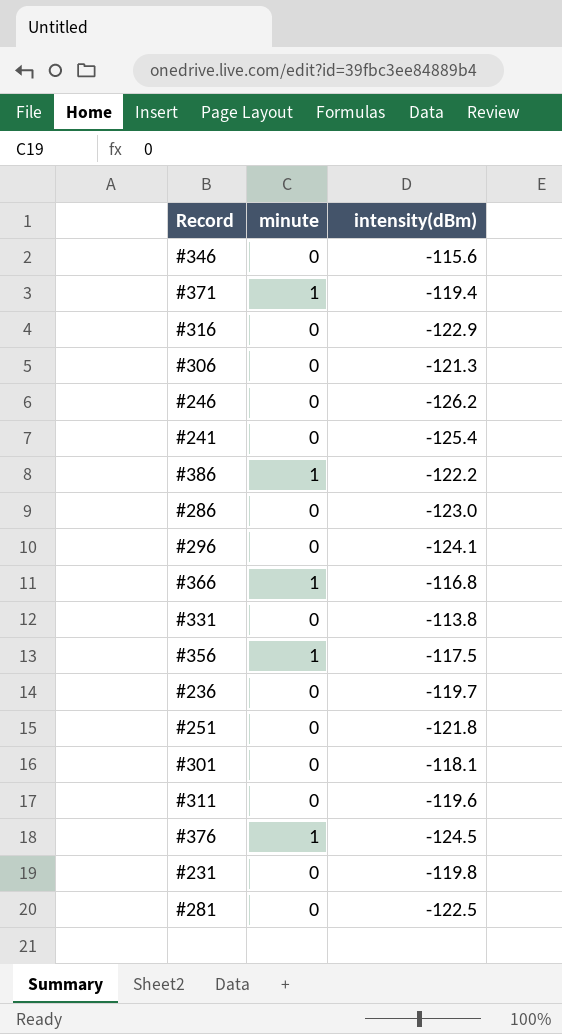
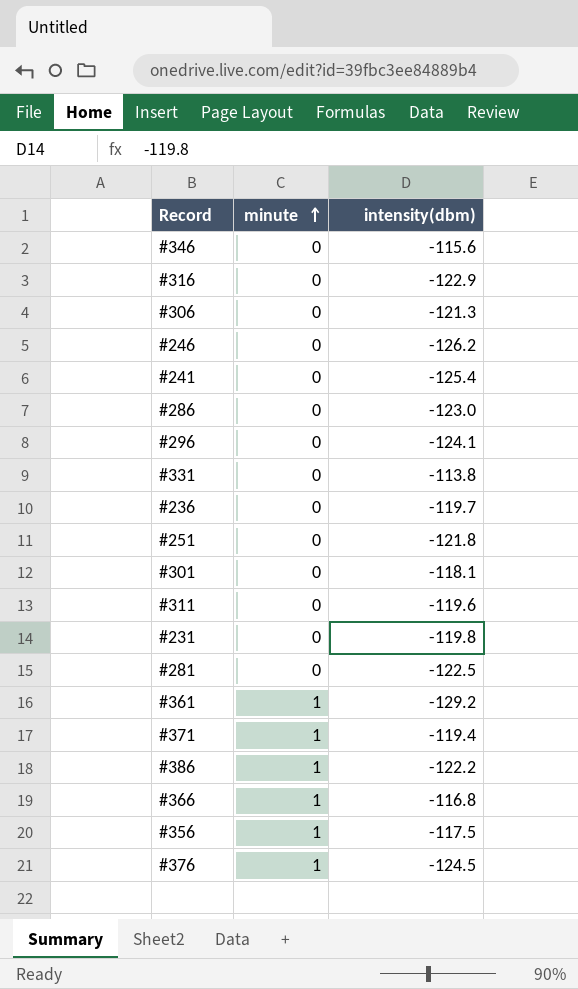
row order: none -> minute ascending
column name: intensity(dBm) -> intensity(dbm)
row #361: none -> 1 | -129.2

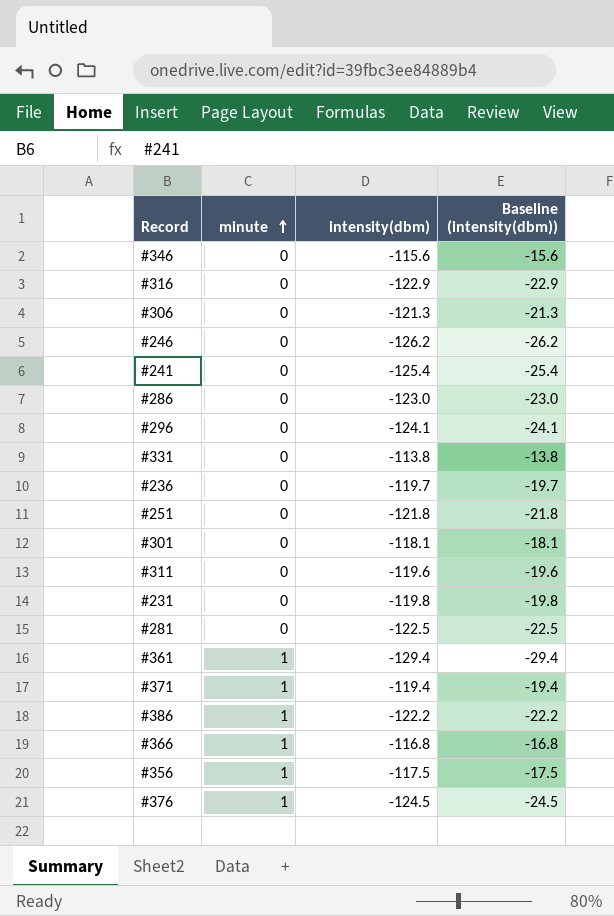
column Baseline (intensity(dbm)) | formula: none -> [intensity(dbm)] + 100
#361 | intensity(dbm): -129.2 -> -129.4

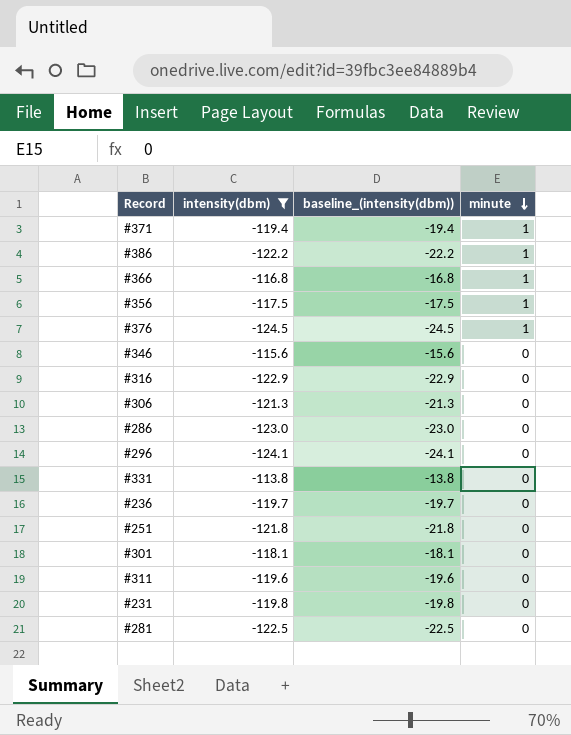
filter: none -> intensity(dbm) >= -124.5
row order: minute ascending -> minute descending
column name: Baseline (intensity(dbm)) -> baseline_(intensity(dbm))
column minute | position: 2 -> 4

